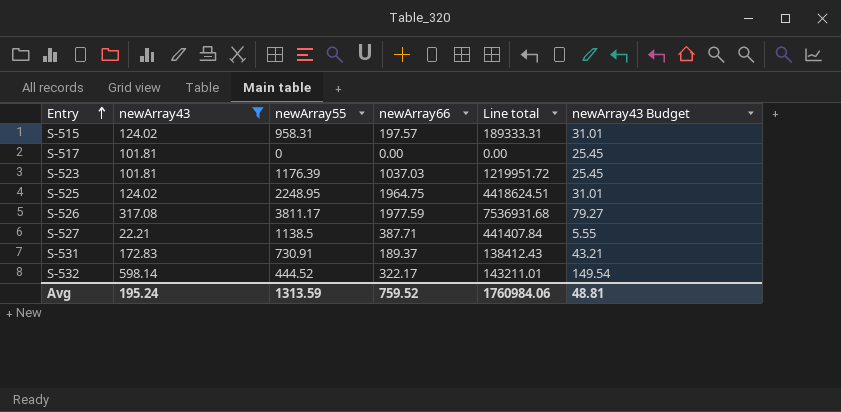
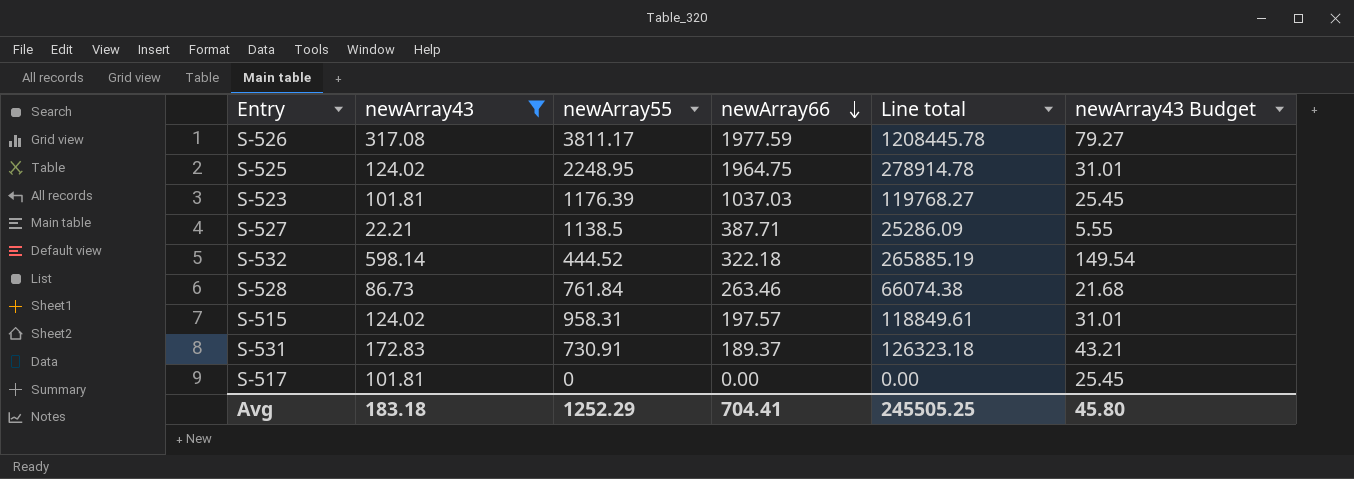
row order: Entry ascending -> newArray66 descending
column Line total | formula: [newArray55] * [newArray66] -> [newArray43] * [newArray55]
S-532 | newArray66: 322.17 -> 322.18
row S-528: none -> 86.73 | 761.84 | 263.46 | 66074.38 | 21.68
Avg | newArray43: 195.24 -> 183.18
Avg | newArray55: 1313.59 -> 1252.29
Avg | newArray66: 759.52 -> 704.41
Avg | Line total: 1760984.06 -> 245505.25
Avg | newArray43 Budget: 48.81 -> 45.80

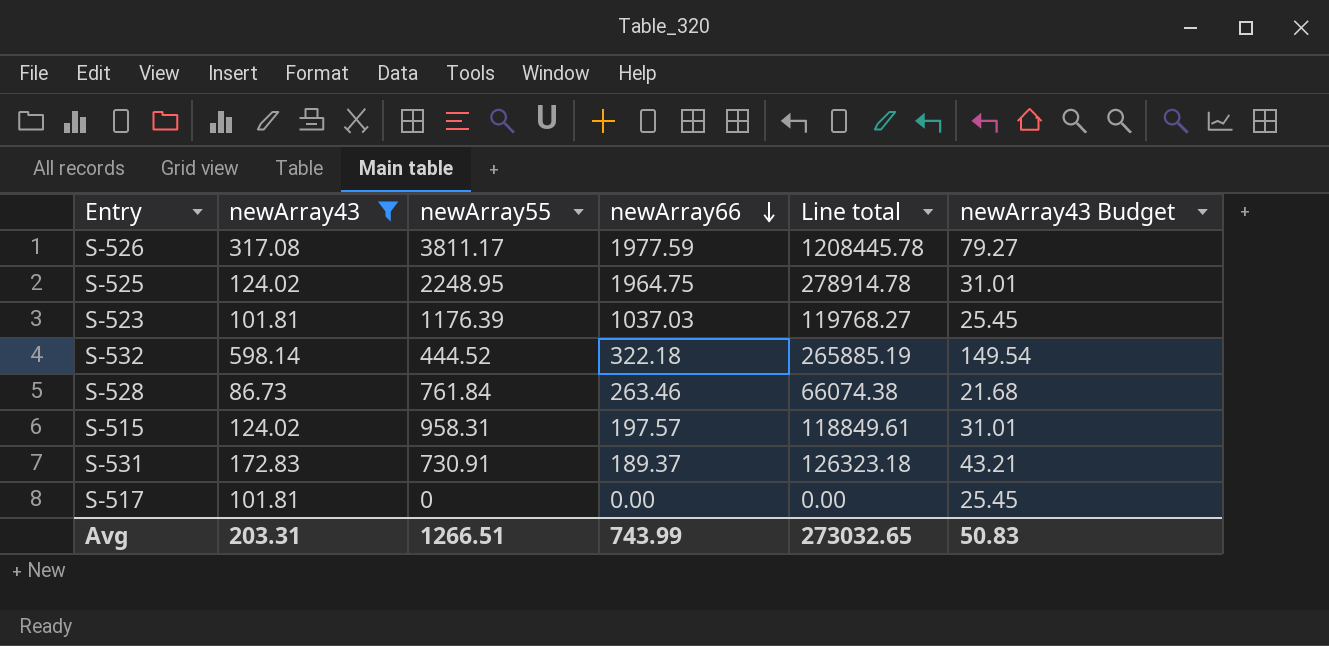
row S-527: 22.21 | 1138.5 | 387.71 | 25286.09 | 5.55 -> none
Avg | newArray43: 183.18 -> 203.31
Avg | newArray55: 1252.29 -> 1266.51
Avg | newArray66: 704.41 -> 743.99
Avg | Line total: 245505.25 -> 273032.65
Avg | newArray43 Budget: 45.80 -> 50.83

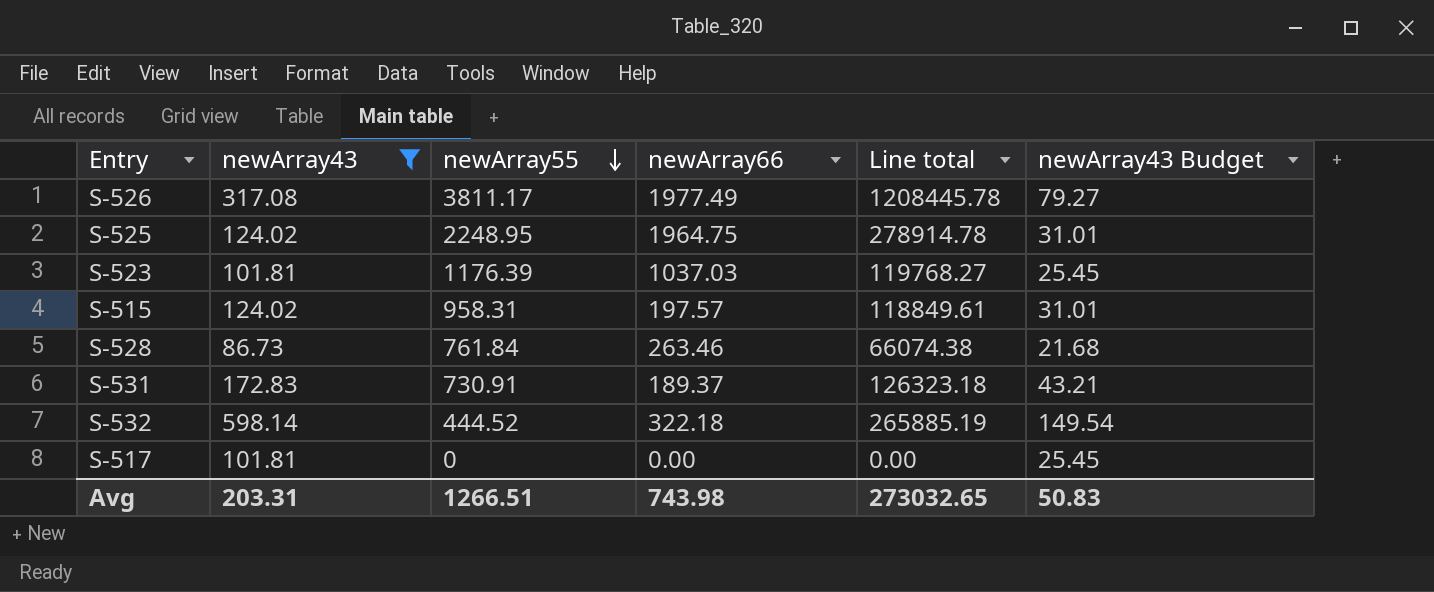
row order: newArray66 descending -> newArray55 descending
S-526 | newArray66: 1977.59 -> 1977.49
Avg | newArray66: 743.99 -> 743.98

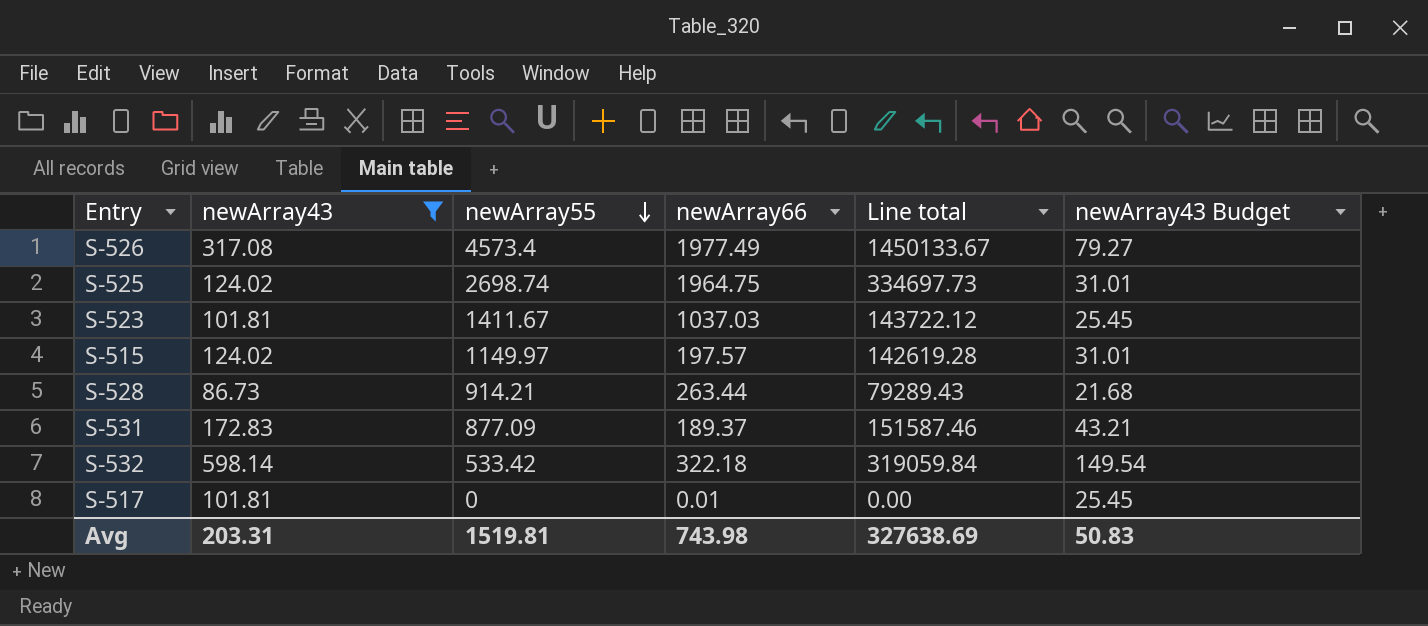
S-526 | newArray55: 3811.17 -> 4573.4
S-526 | Line total: 1208445.78 -> 1450133.67
S-525 | newArray55: 2248.95 -> 2698.74
S-525 | Line total: 278914.78 -> 334697.73
S-523 | newArray55: 1176.39 -> 1411.67
S-523 | Line total: 119768.27 -> 143722.12
S-515 | newArray55: 958.31 -> 1149.97
S-515 | Line total: 118849.61 -> 142619.28
S-528 | newArray55: 761.84 -> 914.21
S-528 | newArray66: 263.46 -> 263.44
S-528 | Line total: 66074.38 -> 79289.43
S-531 | newArray55: 730.91 -> 877.09
S-531 | Line total: 126323.18 -> 151587.46
S-532 | newArray55: 444.52 -> 533.42
S-532 | Line total: 265885.19 -> 319059.84
S-517 | newArray66: 0.00 -> 0.01
Avg | newArray55: 1266.51 -> 1519.81
Avg | Line total: 273032.65 -> 327638.69

